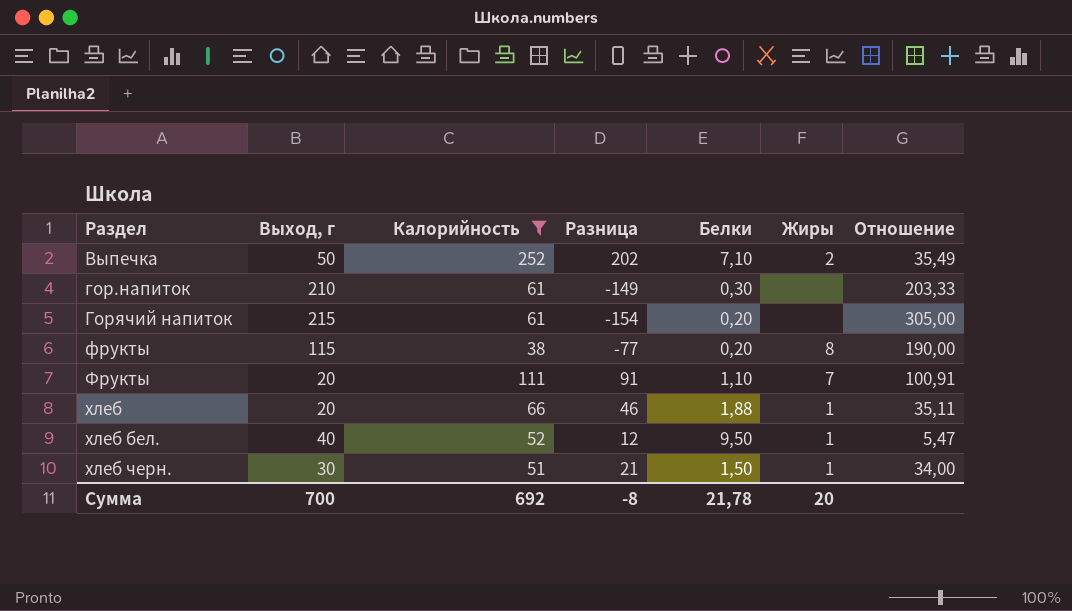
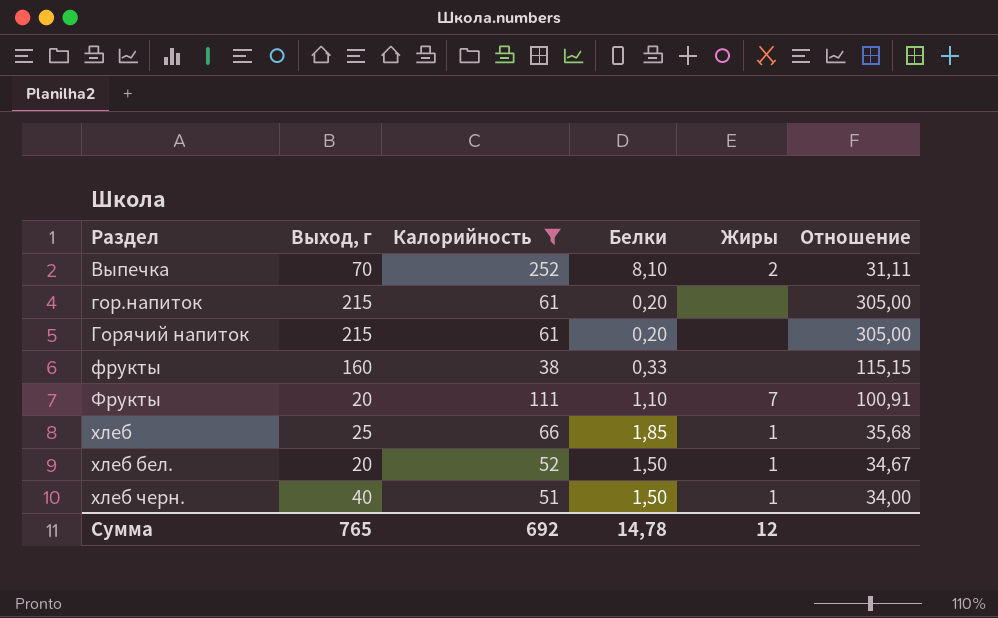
column Разница | formula: [Калорийность] - [Выход, г] -> none
Выпечка | Выход, г: 50 -> 70
Выпечка | Белки: 7,10 -> 8,10
Выпечка | Отношение: 35,49 -> 31,11
гор.напиток | Выход, г: 210 -> 215
гор.напиток | Белки: 0,30 -> 0,20
гор.напиток | Отношение: 203,33 -> 305,00
фрукты | Выход, г: 115 -> 160
фрукты | Белки: 0,20 -> 0,33
фрукты | Жиры: 8 -> none
фрукты | Отношение: 190,00 -> 115,15
хлеб | Выход, г: 20 -> 25
хлеб | Белки: 1,88 -> 1,85
хлеб | Отношение: 35,11 -> 35,68
хлеб бел. | Выход, г: 40 -> 20
хлеб бел. | Белки: 9,50 -> 1,50
хлеб бел. | Отношение: 5,47 -> 34,67
хлеб черн. | Выход, г: 30 -> 40
Сумма | Выход, г: 700 -> 765
Сумма | Белки: 21,78 -> 14,78
Сумма | Жиры: 20 -> 12

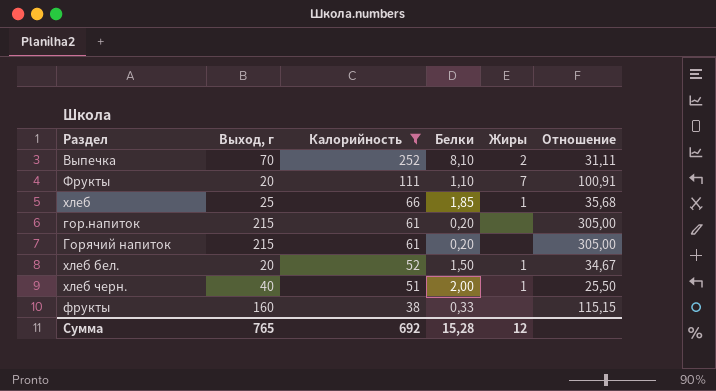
row order: Раздел ascending -> Калорийность descending
хлеб черн. | Белки: 1,50 -> 2,00
хлеб черн. | Отношение: 34,00 -> 25,50
Сумма | Белки: 14,78 -> 15,28

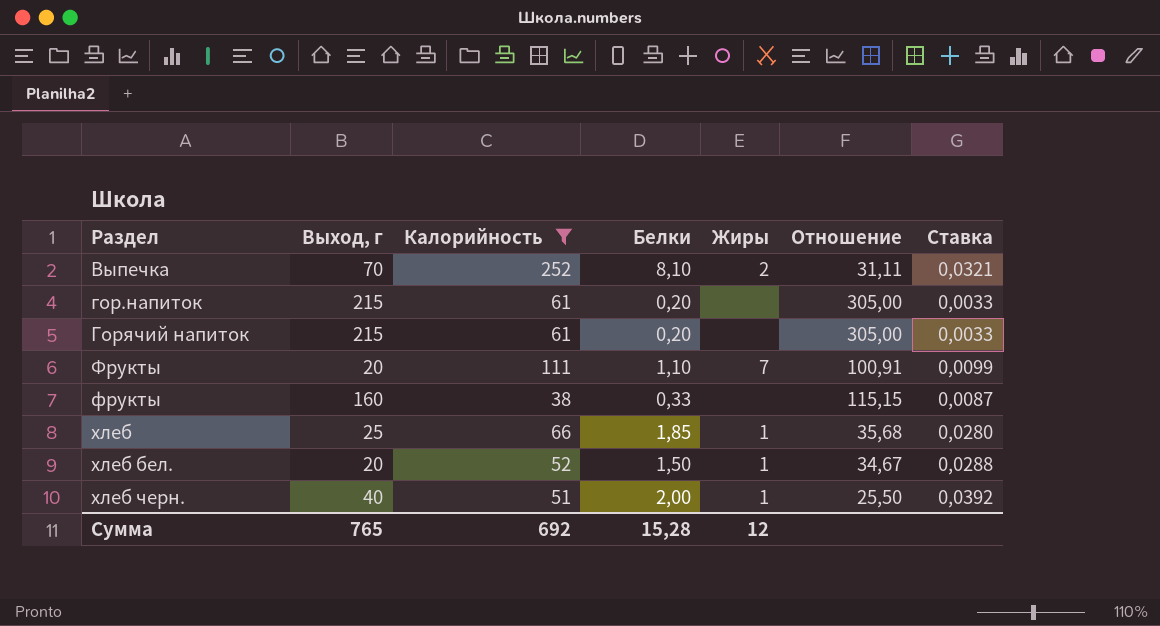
row order: Калорийность descending -> Раздел ascending
column Ставка | formula: none -> [Белки] / [Калорийность]

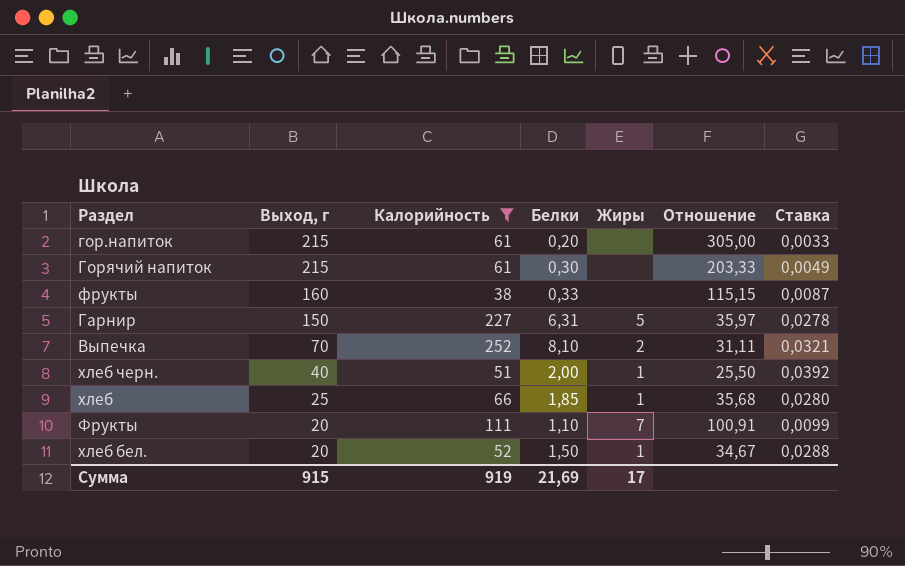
row order: Раздел ascending -> Выход, г descending
Горячий напиток | Белки: 0,20 -> 0,30
Горячий напиток | Отношение: 305,00 -> 203,33
Горячий напиток | Ставка: 0,0033 -> 0,0049
row Гарнир: none -> 150 | 227 | 6,31 | 5 | 35,97 | 0,0278
Сумма | Выход, г: 765 -> 915
Сумма | Калорийность: 692 -> 919
Сумма | Белки: 15,28 -> 21,69
Сумма | Жиры: 12 -> 17

